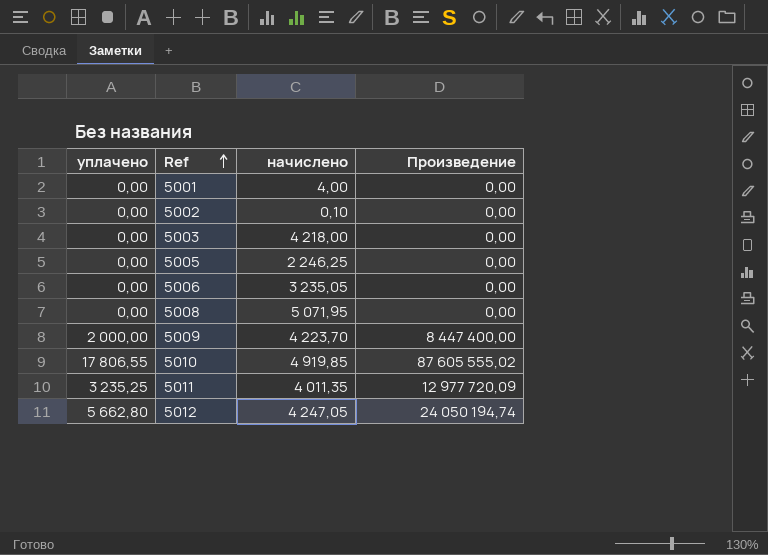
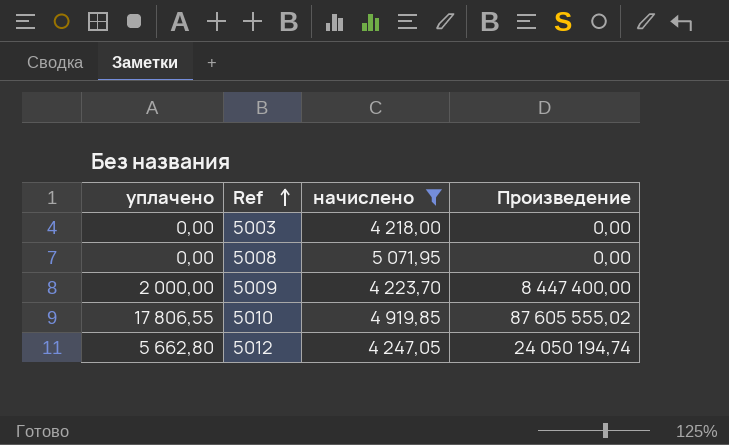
filter: none -> начислено >= 4 218,00

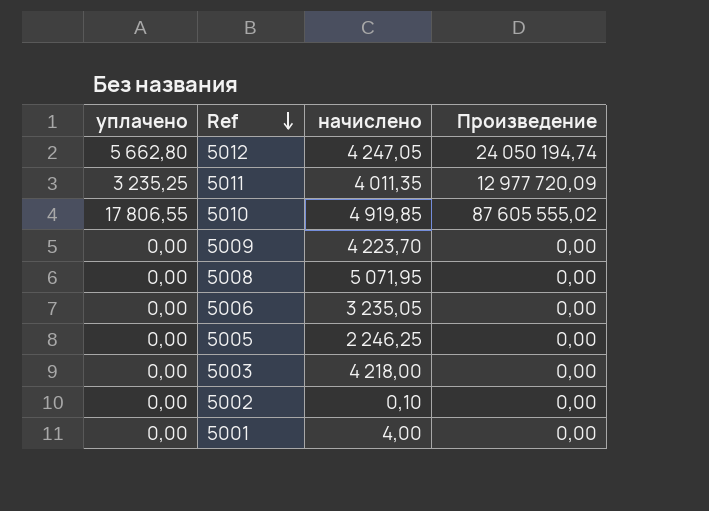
filter: начислено >= 4 218,00 -> none
row order: Ref ascending -> Ref descending
5009 | уплачено: 2 000,00 -> 0,00
5009 | Произведение: 8 447 400,00 -> 0,00

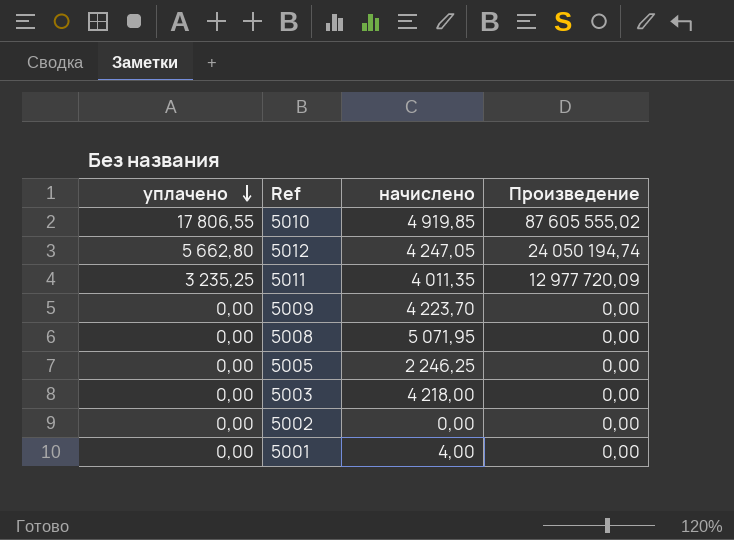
row order: Ref descending -> уплачено descending
row 5006: 0,00 | 3 235,05 | 0,00 -> none
5002 | начислено: 0,10 -> 0,00

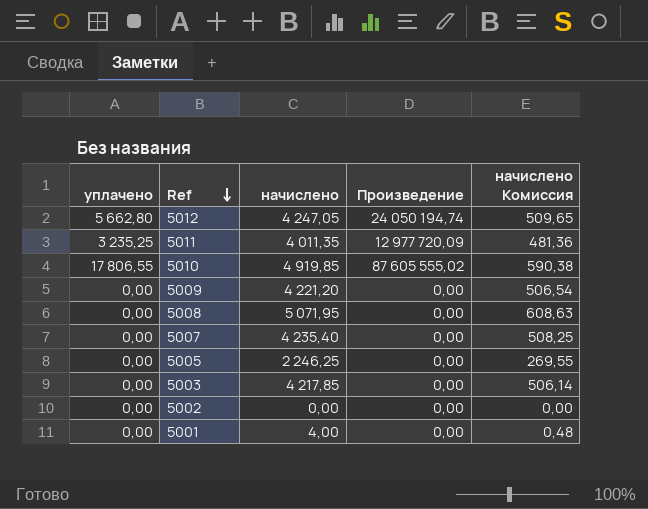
row order: уплачено descending -> Ref descending
column начислено Комиссия | formula: none -> [начислено] * 0,12
5009 | начислено: 4 223,70 -> 4 221,20
row 5007: none -> 0,00 | 4 235,40 | 0,00 | 508,25
5003 | начислено: 4 218,00 -> 4 217,85

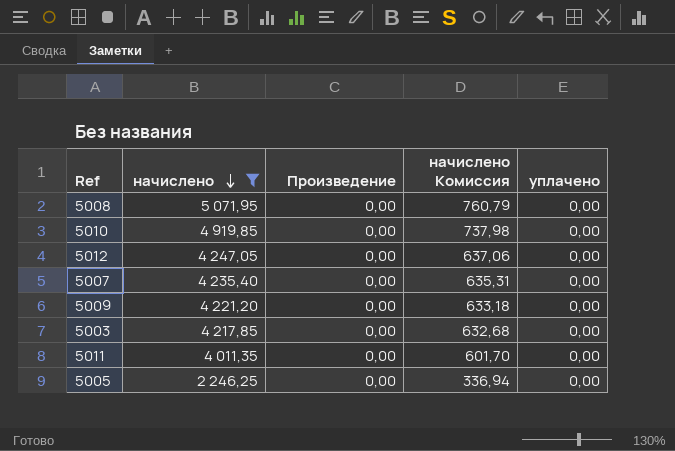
filter: none -> начислено >= 2 246,25
row order: Ref descending -> начислено descending
column начислено Комиссия | formula: [начислено] * 0,12 -> [начислено] * 0,15
column уплачено | position: 1 -> 5
5010 | Произведение: 87 605 555,02 -> 0,00
5010 | уплачено: 17 806,55 -> 0,00
5012 | Произведение: 24 050 194,74 -> 0,00
5012 | уплачено: 5 662,80 -> 0,00
5011 | Произведение: 12 977 720,09 -> 0,00
5011 | уплачено: 3 235,25 -> 0,00

